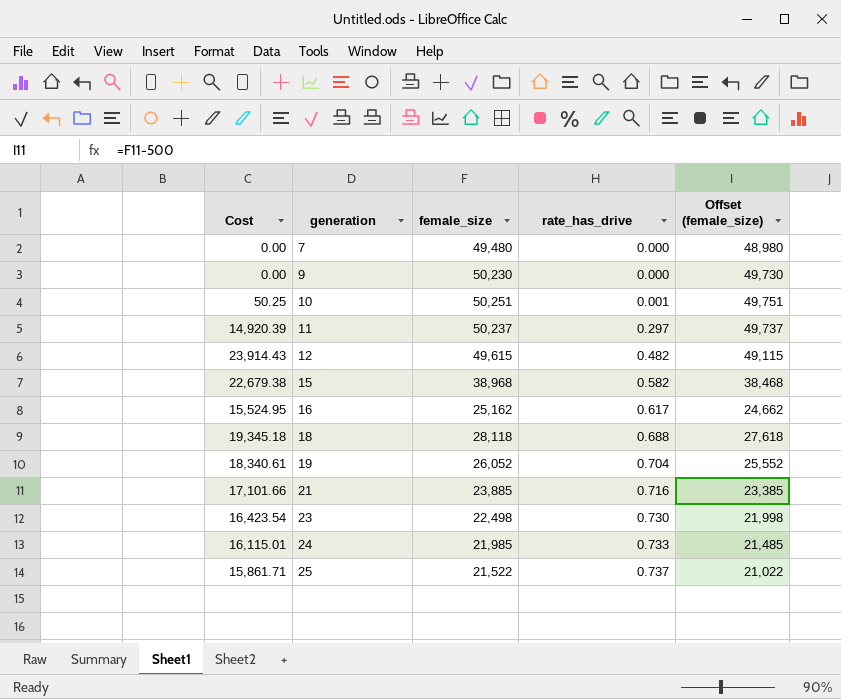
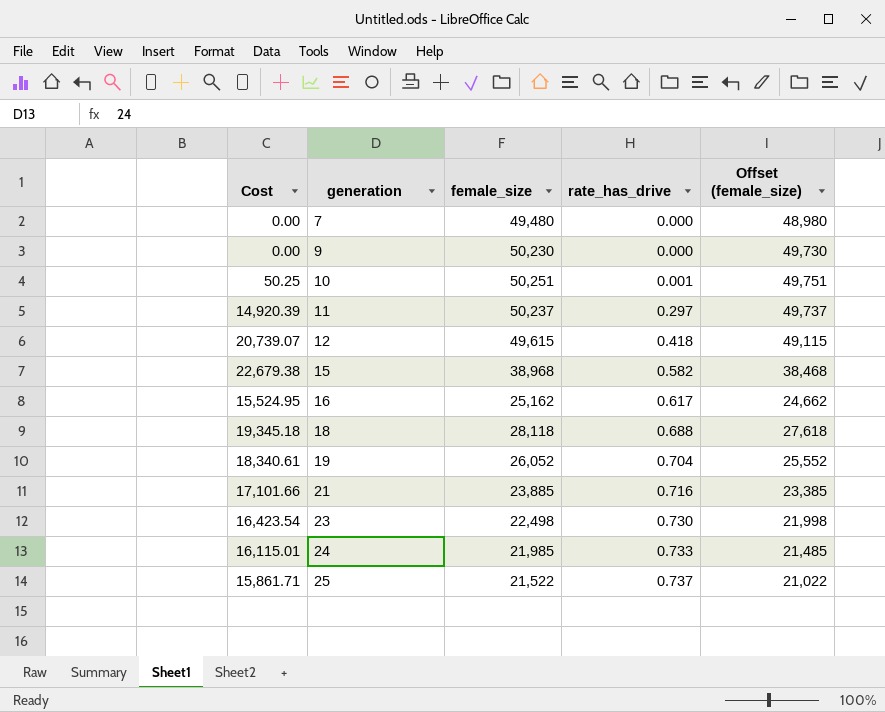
12 | Cost: 23,914.43 -> 20,739.07
12 | rate_has_drive: 0.482 -> 0.418

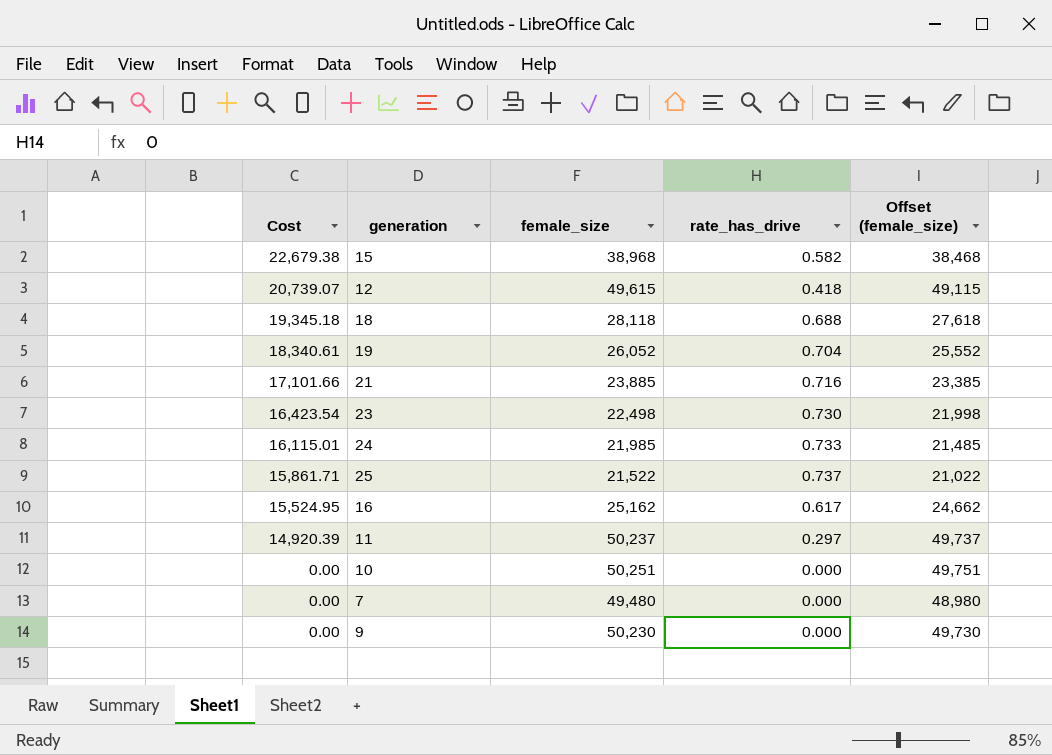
row order: generation ascending -> Cost descending
10 | Cost: 50.25 -> 0.00
10 | rate_has_drive: 0.001 -> 0.000

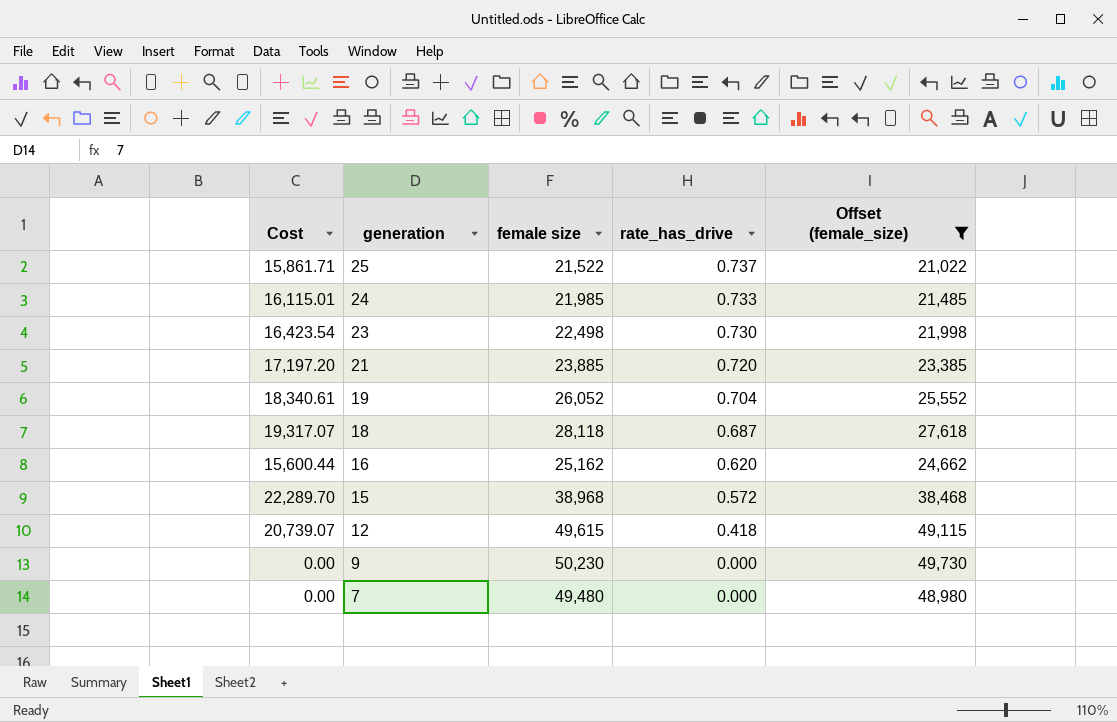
filter: none -> Offset (female_size) <= 49,730
row order: Cost descending -> generation descending
column name: female_size -> female size
21 | Cost: 17,101.66 -> 17,197.20
21 | rate_has_drive: 0.716 -> 0.720
18 | Cost: 19,345.18 -> 19,317.07
18 | rate_has_drive: 0.688 -> 0.687
16 | Cost: 15,524.95 -> 15,600.44
16 | rate_has_drive: 0.617 -> 0.620
15 | Cost: 22,679.38 -> 22,289.70
15 | rate_has_drive: 0.582 -> 0.572

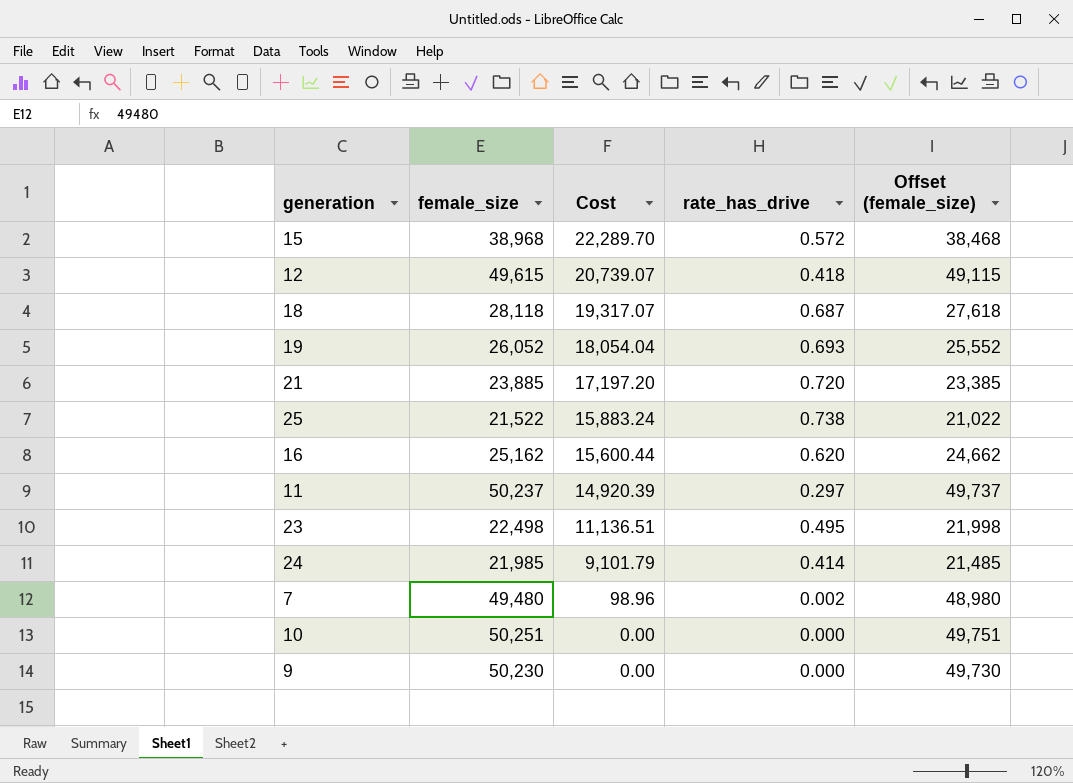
filter: Offset (female_size) <= 49,730 -> none
row order: generation descending -> Cost descending
column name: female size -> female_size
column Cost | position: 1 -> 3
19 | Cost: 18,340.61 -> 18,054.04
19 | rate_has_drive: 0.704 -> 0.693
25 | Cost: 15,861.71 -> 15,883.24
25 | rate_has_drive: 0.737 -> 0.738
23 | Cost: 16,423.54 -> 11,136.51
23 | rate_has_drive: 0.730 -> 0.495
24 | Cost: 16,115.01 -> 9,101.79
24 | rate_has_drive: 0.733 -> 0.414
7 | Cost: 0.00 -> 98.96
7 | rate_has_drive: 0.000 -> 0.002

